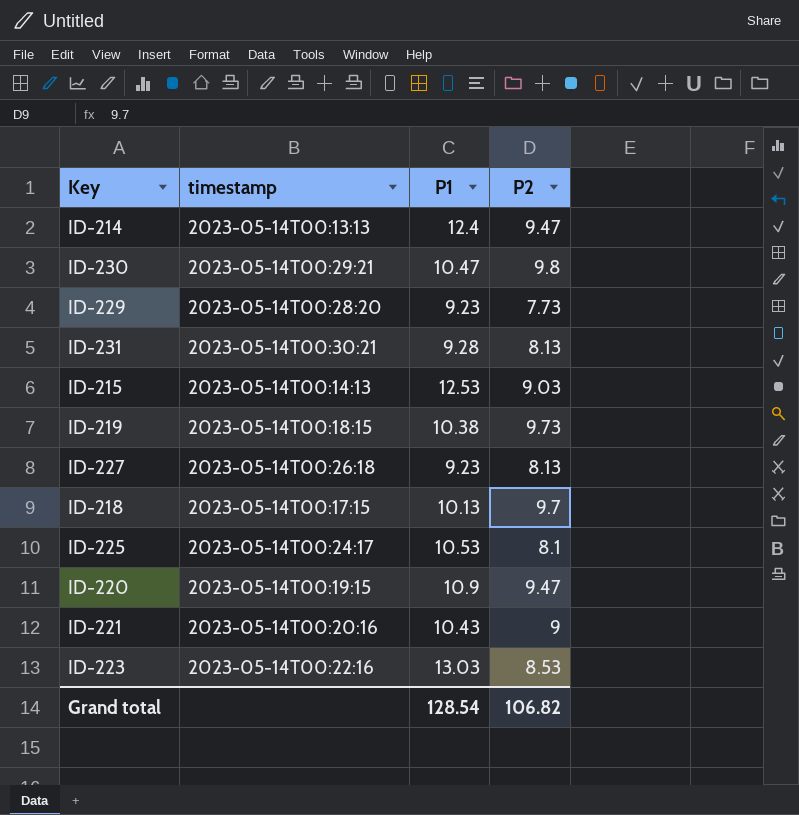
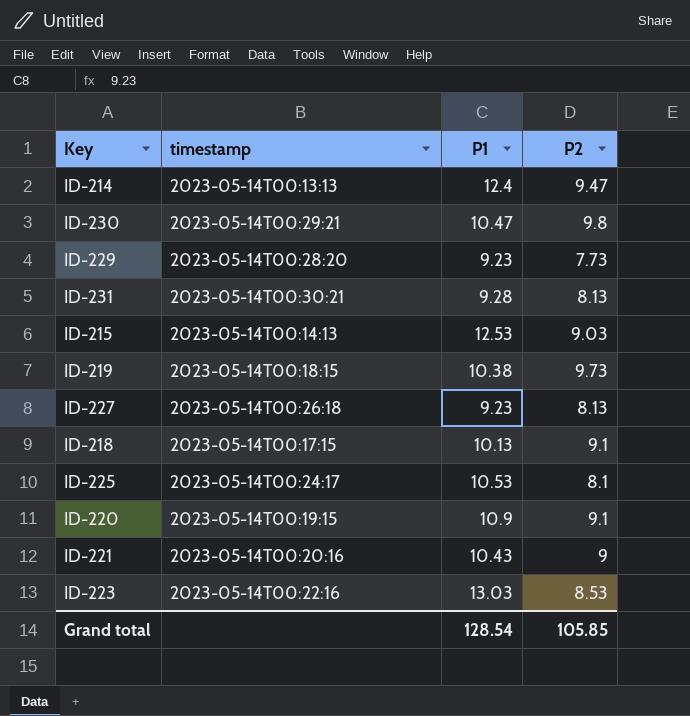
ID-218 | P2: 9.7 -> 9.1
ID-220 | P2: 9.47 -> 9.1
Grand total | P2: 106.82 -> 105.85

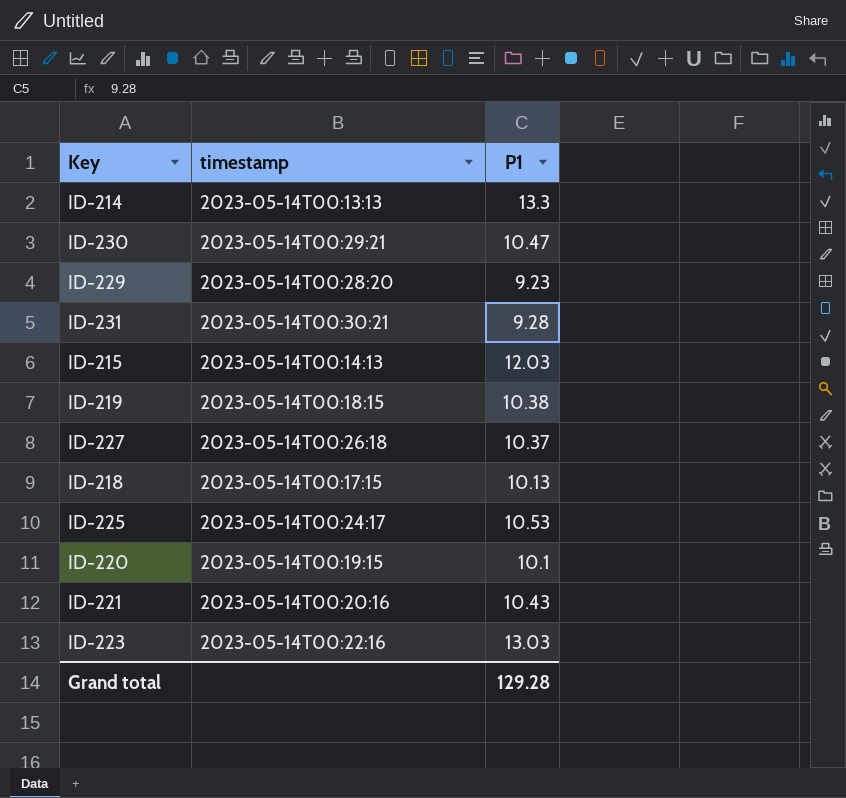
column P2 | position: 4 -> none
ID-214 | P1: 12.4 -> 13.3
ID-215 | P1: 12.53 -> 12.03
ID-227 | P1: 9.23 -> 10.37
ID-220 | P1: 10.9 -> 10.1
Grand total | P1: 128.54 -> 129.28

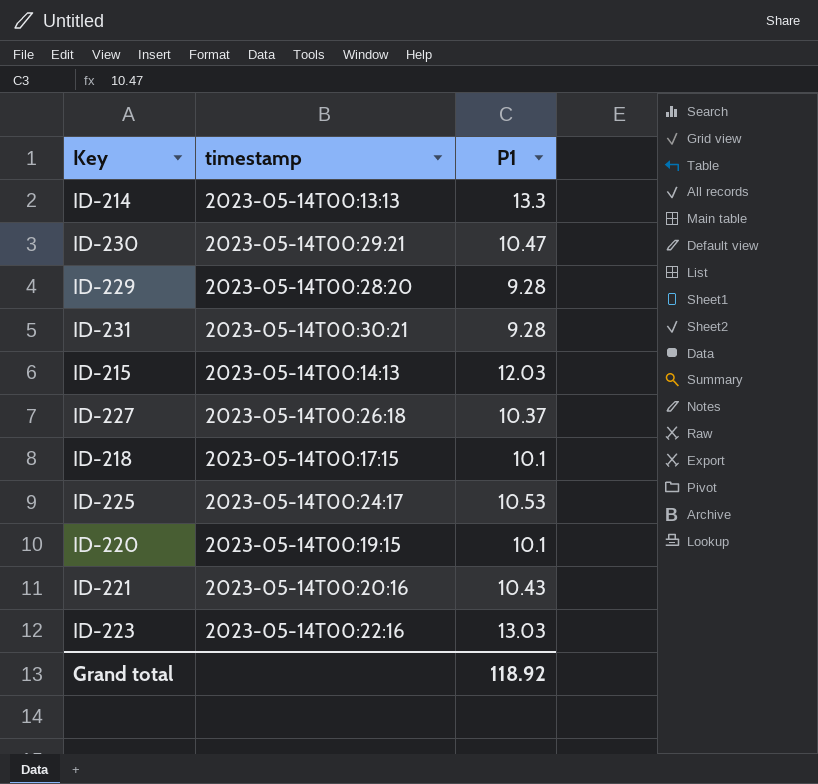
row ID-219: 2023-05-14T00:18:15 | 10.38 -> none
ID-229 | P1: 9.23 -> 9.28
ID-218 | P1: 10.13 -> 10.1
Grand total | P1: 129.28 -> 118.92

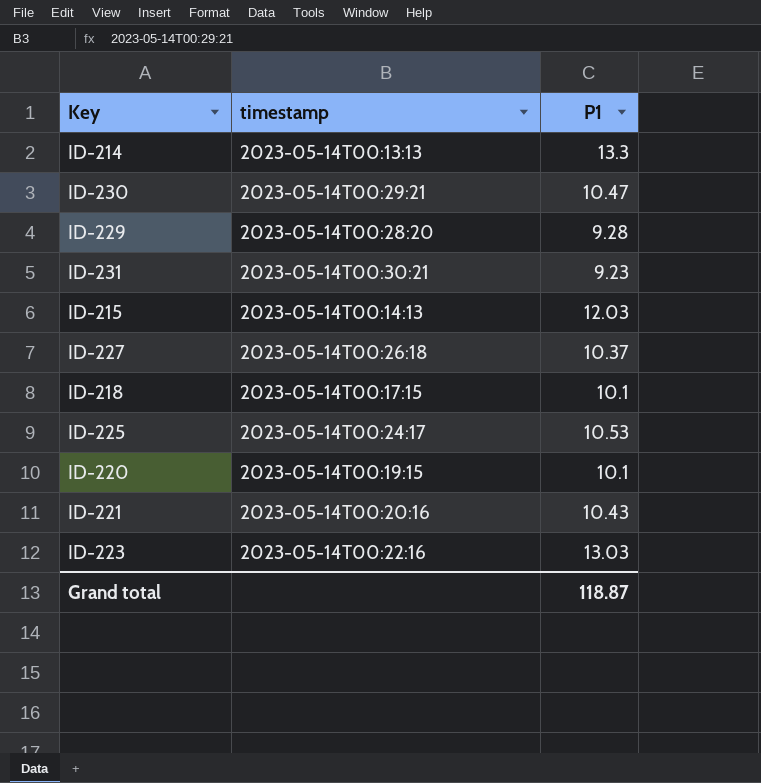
ID-231 | P1: 9.28 -> 9.23
Grand total | P1: 118.92 -> 118.87

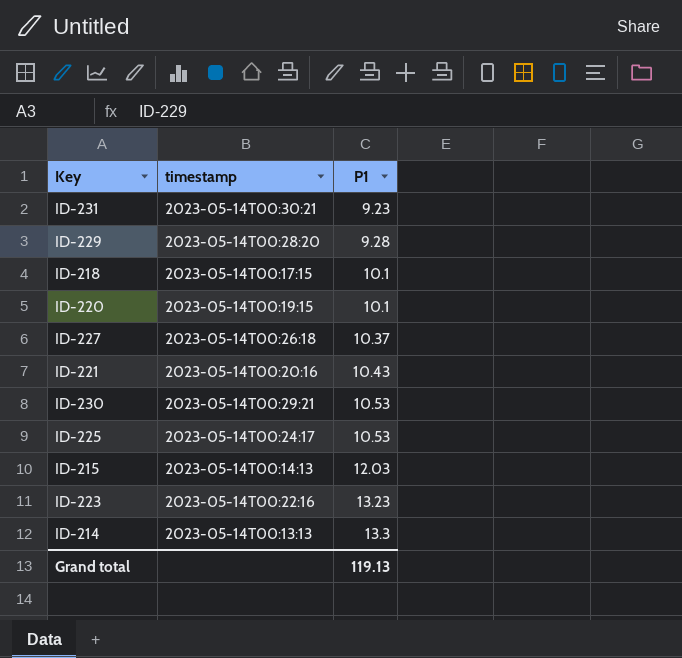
row order: none -> P1 ascending
ID-230 | P1: 10.47 -> 10.53
ID-223 | P1: 13.03 -> 13.23
Grand total | P1: 118.87 -> 119.13

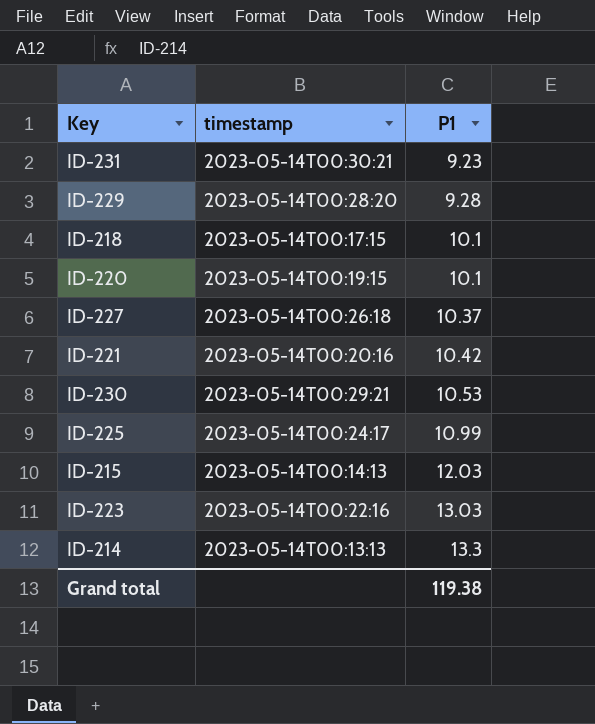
ID-221 | P1: 10.43 -> 10.42
ID-225 | P1: 10.53 -> 10.99
ID-223 | P1: 13.23 -> 13.03
Grand total | P1: 119.13 -> 119.38

